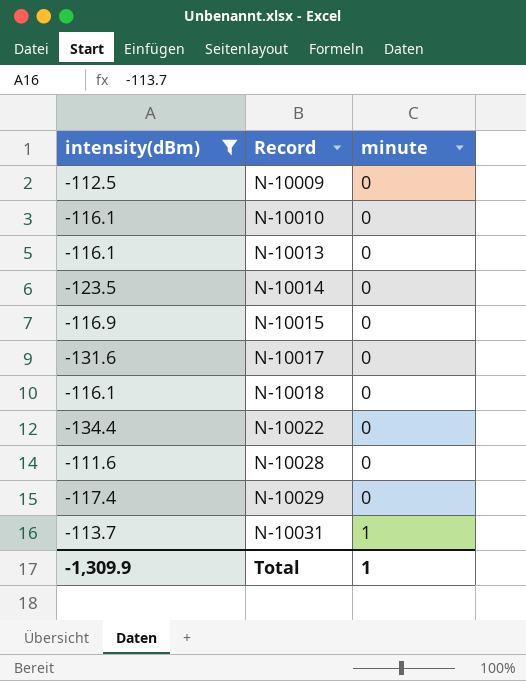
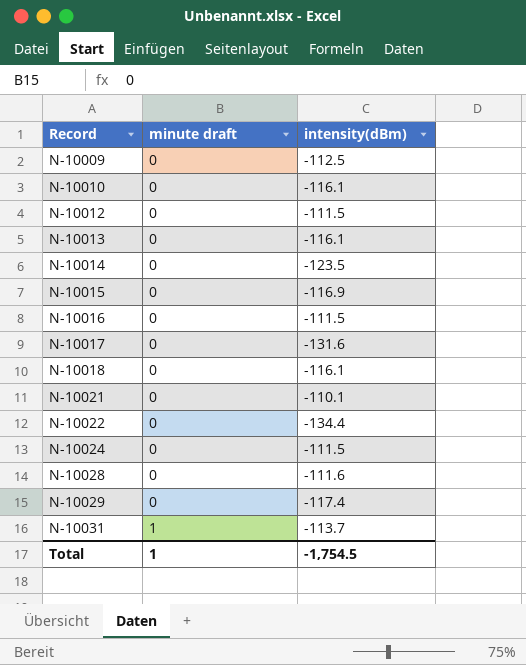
filter: intensity(dBm) <= -111.6 -> none
column name: minute -> minute draft
column intensity(dBm) | position: 1 -> 3
Total | intensity(dBm): -1,309.9 -> -1,754.5

